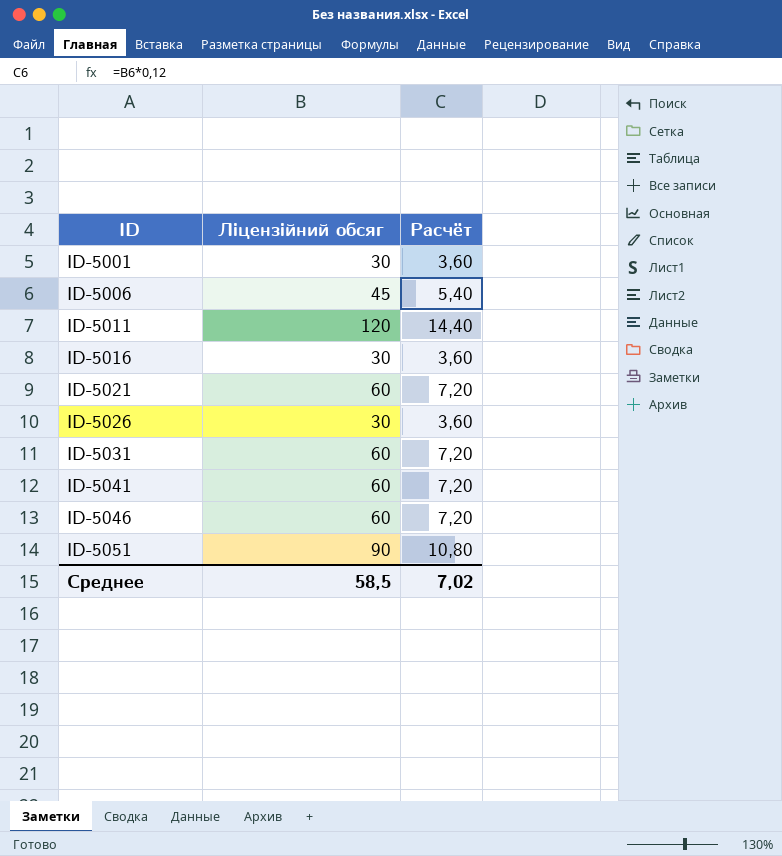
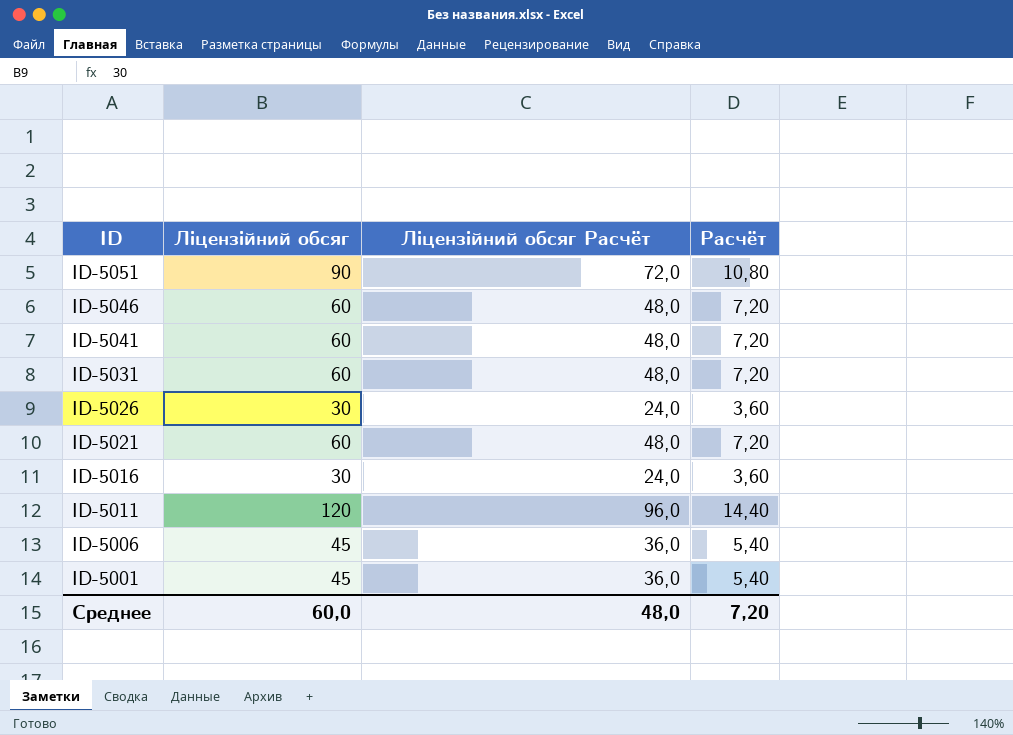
row order: ID ascending -> ID descending
column Ліцензійний обсяг Расчёт | formula: none -> [Ліцензійний обсяг] * 0,8
ID-5001 | Ліцензійний обсяг: 30 -> 45
ID-5001 | Расчёт: 3,60 -> 5,40
Среднее | Ліцензійний обсяг: 58,5 -> 60,0
Среднее | Расчёт: 7,02 -> 7,20

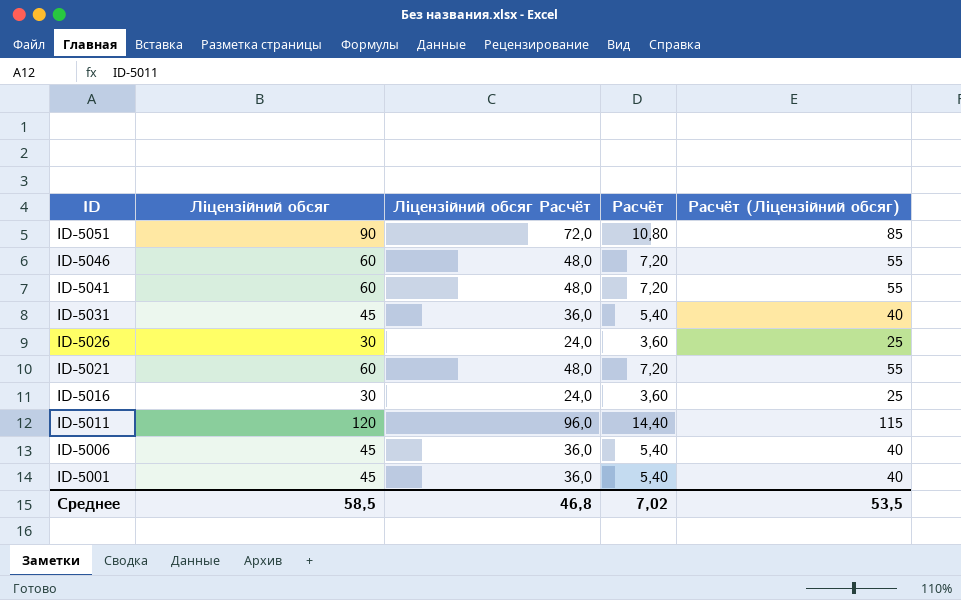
column Расчёт (Ліцензійний обсяг) | formula: none -> [Ліцензійний обсяг] - 5
ID-5031 | Ліцензійний обсяг: 60 -> 45
ID-5031 | Ліцензійний обсяг Расчёт: 48,0 -> 36,0
ID-5031 | Расчёт: 7,20 -> 5,40
Среднее | Ліцензійний обсяг: 60,0 -> 58,5
Среднее | Ліцензійний обсяг Расчёт: 48,0 -> 46,8
Среднее | Расчёт: 7,20 -> 7,02

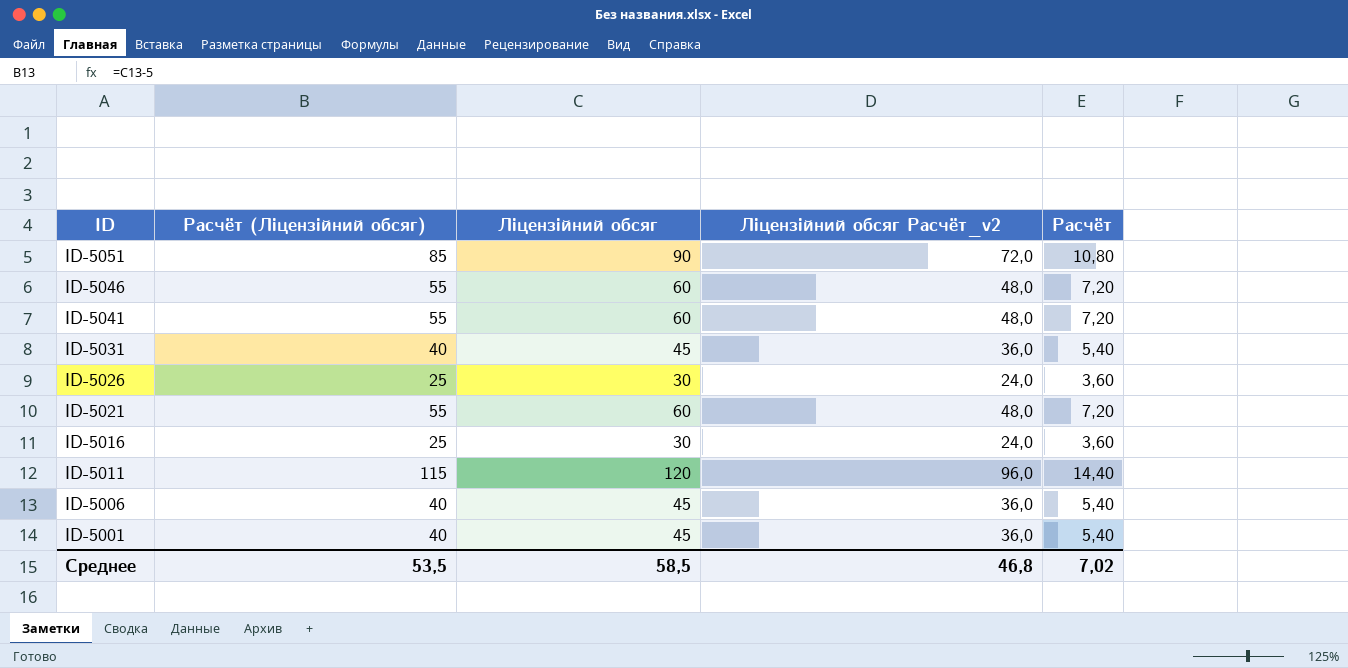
column Расчёт (Ліцензійний обсяг) | position: 5 -> 2
column name: Ліцензійний обсяг Расчёт -> Ліцензійний обсяг Расчёт_v2

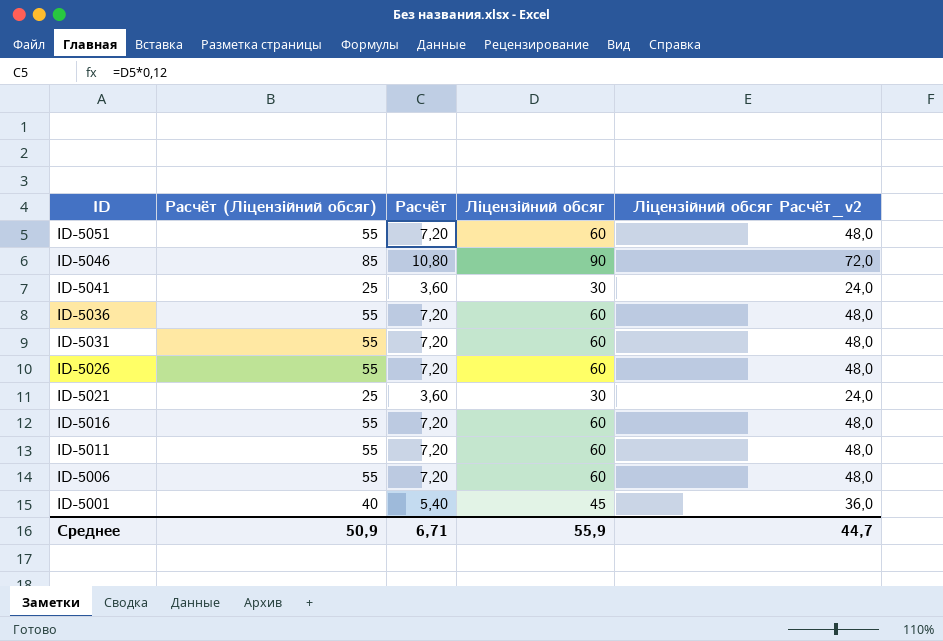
column Расчёт | position: 5 -> 3
ID-5051 | Расчёт (Ліцензійний обсяг): 85 -> 55
ID-5051 | Расчёт: 10,80 -> 7,20
ID-5051 | Ліцензійний обсяг: 90 -> 60
ID-5051 | Ліцензійний обсяг Расчёт_v2: 72,0 -> 48,0
ID-5046 | Расчёт (Ліцензійний обсяг): 55 -> 85
ID-5046 | Расчёт: 7,20 -> 10,80
ID-5046 | Ліцензійний обсяг: 60 -> 90
ID-5046 | Ліцензійний обсяг Расчёт_v2: 48,0 -> 72,0
ID-5041 | Расчёт (Ліцензійний обсяг): 55 -> 25
ID-5041 | Расчёт: 7,20 -> 3,60
ID-5041 | Ліцензійний обсяг: 60 -> 30
ID-5041 | Ліцензійний обсяг Расчёт_v2: 48,0 -> 24,0
row ID-5036: none -> 55 | 7,20 | 60 | 48,0
ID-5031 | Расчёт (Ліцензійний обсяг): 40 -> 55
ID-5031 | Расчёт: 5,40 -> 7,20
ID-5031 | Ліцензійний обсяг: 45 -> 60
ID-5031 | Ліцензійний обсяг Расчёт_v2: 36,0 -> 48,0
ID-5026 | Расчёт (Ліцензійний обсяг): 25 -> 55
ID-5026 | Расчёт: 3,60 -> 7,20
ID-5026 | Ліцензійний обсяг: 30 -> 60
ID-5026 | Ліцензійний обсяг Расчёт_v2: 24,0 -> 48,0
ID-5021 | Расчёт (Ліцензійний обсяг): 55 -> 25
ID-5021 | Расчёт: 7,20 -> 3,60
ID-5021 | Ліцензійний обсяг: 60 -> 30
ID-5021 | Ліцензійний обсяг Расчёт_v2: 48,0 -> 24,0
ID-5016 | Расчёт (Ліцензійний обсяг): 25 -> 55
ID-5016 | Расчёт: 3,60 -> 7,20
ID-5016 | Ліцензійний обсяг: 30 -> 60
ID-5016 | Ліцензійний обсяг Расчёт_v2: 24,0 -> 48,0
ID-5011 | Расчёт (Ліцензійний обсяг): 115 -> 55
ID-5011 | Расчёт: 14,40 -> 7,20
ID-5011 | Ліцензійний обсяг: 120 -> 60
ID-5011 | Ліцензійний обсяг Расчёт_v2: 96,0 -> 48,0
ID-5006 | Расчёт (Ліцензійний обсяг): 40 -> 55
ID-5006 | Расчёт: 5,40 -> 7,20
ID-5006 | Ліцензійний обсяг: 45 -> 60
ID-5006 | Ліцензійний обсяг Расчёт_v2: 36,0 -> 48,0
Среднее | Расчёт (Ліцензійний обсяг): 53,5 -> 50,9
Среднее | Расчёт: 7,02 -> 6,71
Среднее | Ліцензійний обсяг: 58,5 -> 55,9
Среднее | Ліцензійний обсяг Расчёт_v2: 46,8 -> 44,7

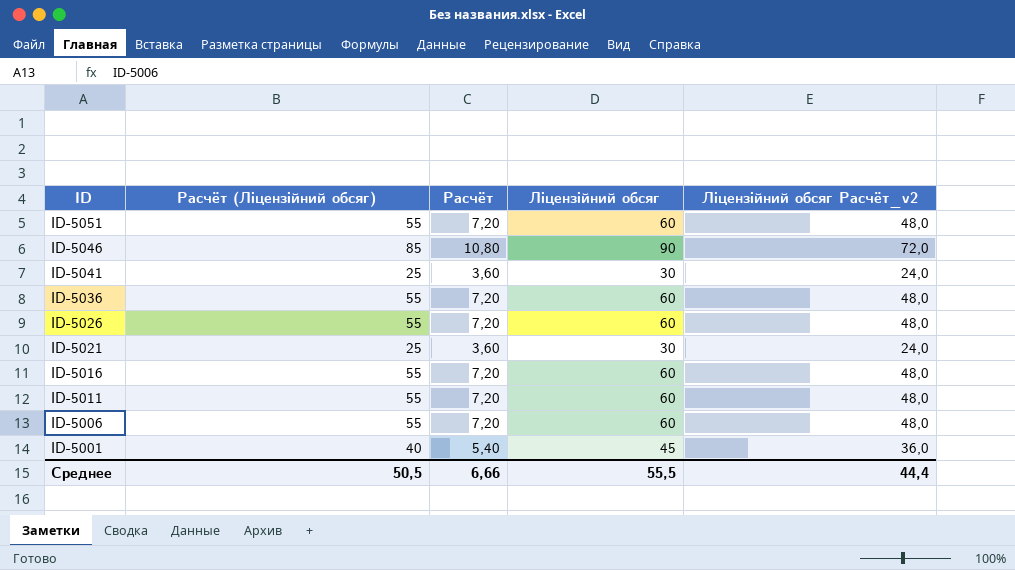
row ID-5031: 55 | 7,20 | 60 | 48,0 -> none
Среднее | Расчёт (Ліцензійний обсяг): 50,9 -> 50,5
Среднее | Расчёт: 6,71 -> 6,66
Среднее | Ліцензійний обсяг: 55,9 -> 55,5
Среднее | Ліцензійний обсяг Расчёт_v2: 44,7 -> 44,4

